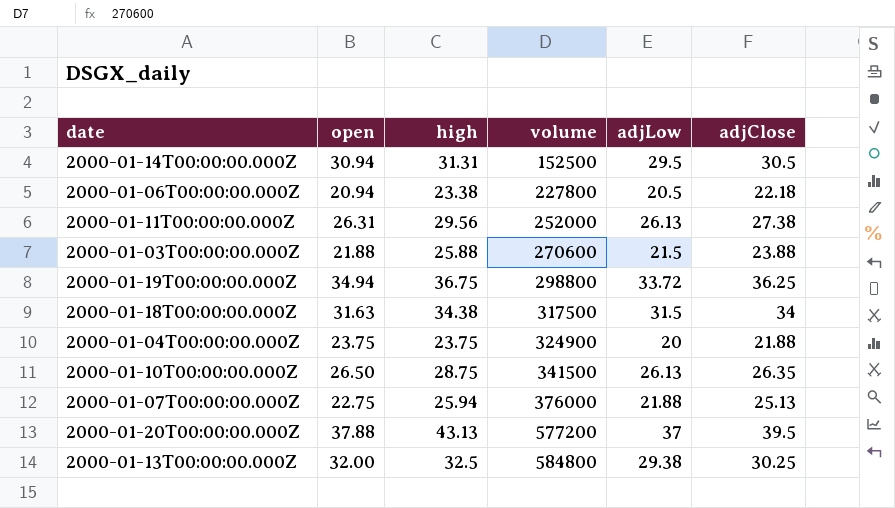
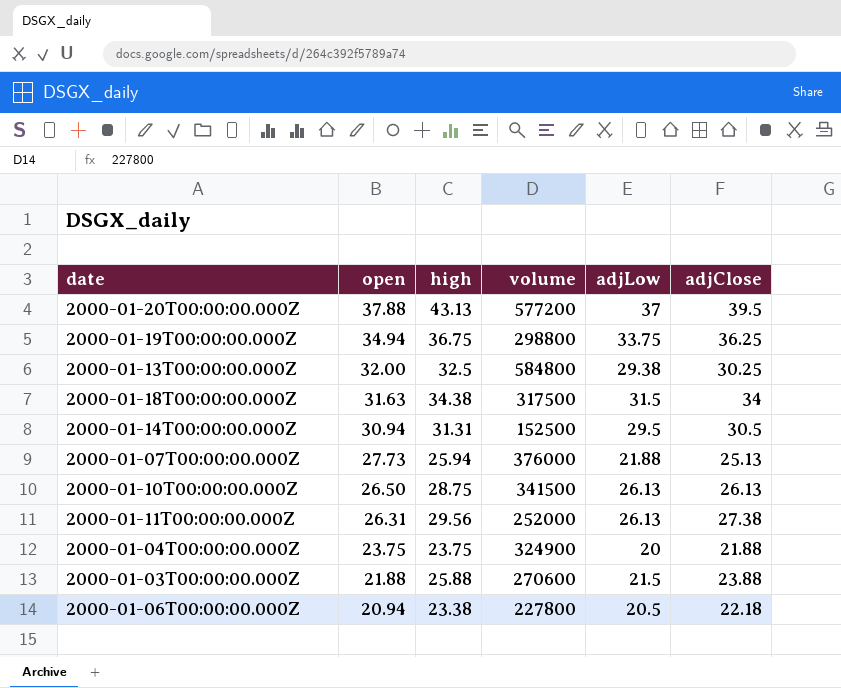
row order: volume ascending -> open descending
2000-01-19T00:00:00.000Z | adjLow: 33.72 -> 33.75
2000-01-07T00:00:00.000Z | open: 22.75 -> 27.73
2000-01-10T00:00:00.000Z | adjClose: 26.35 -> 26.13

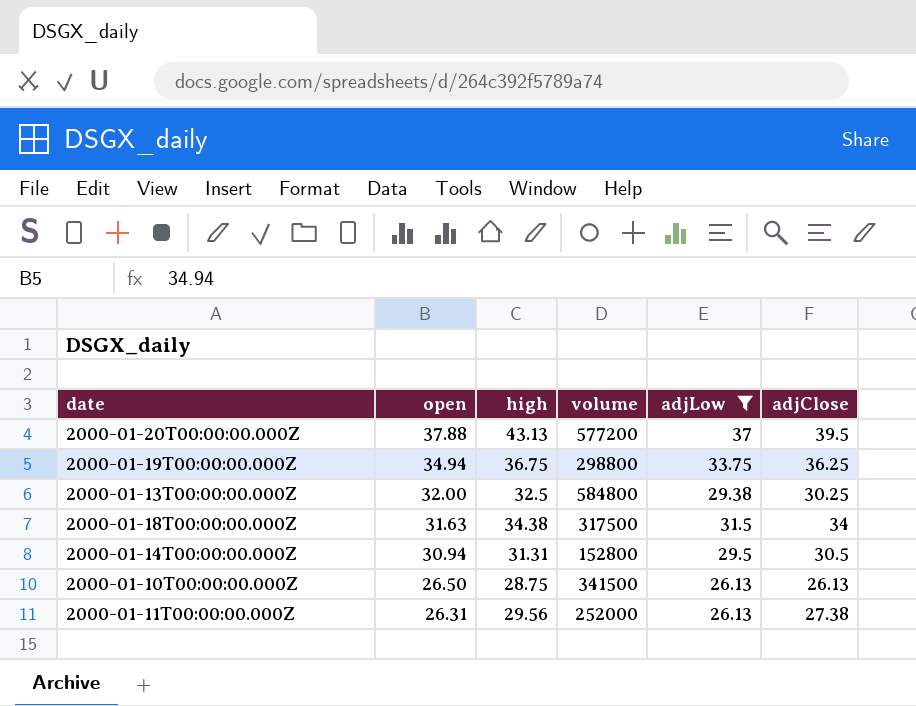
filter: none -> adjLow >= 26.13
2000-01-14T00:00:00.000Z | volume: 152500 -> 152800

